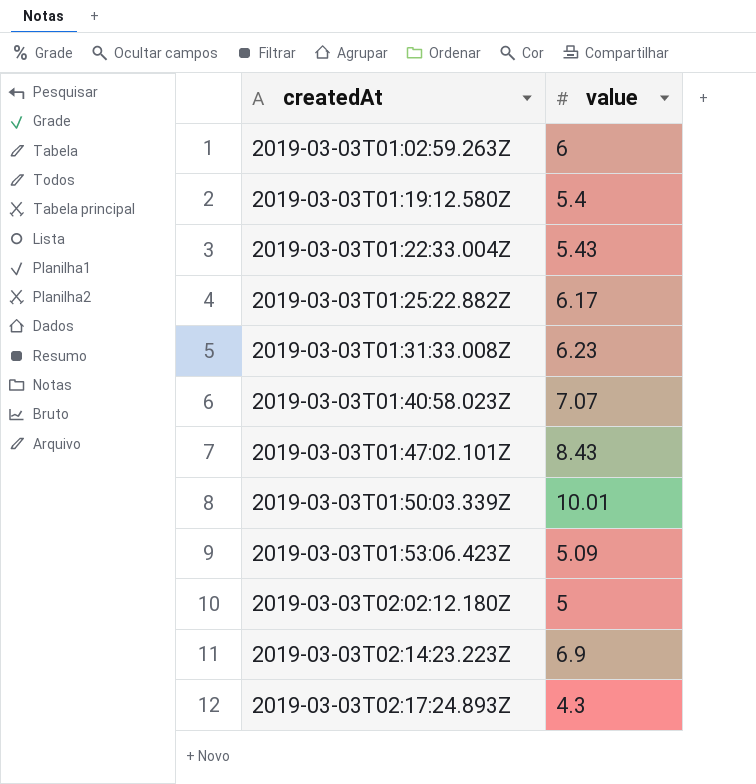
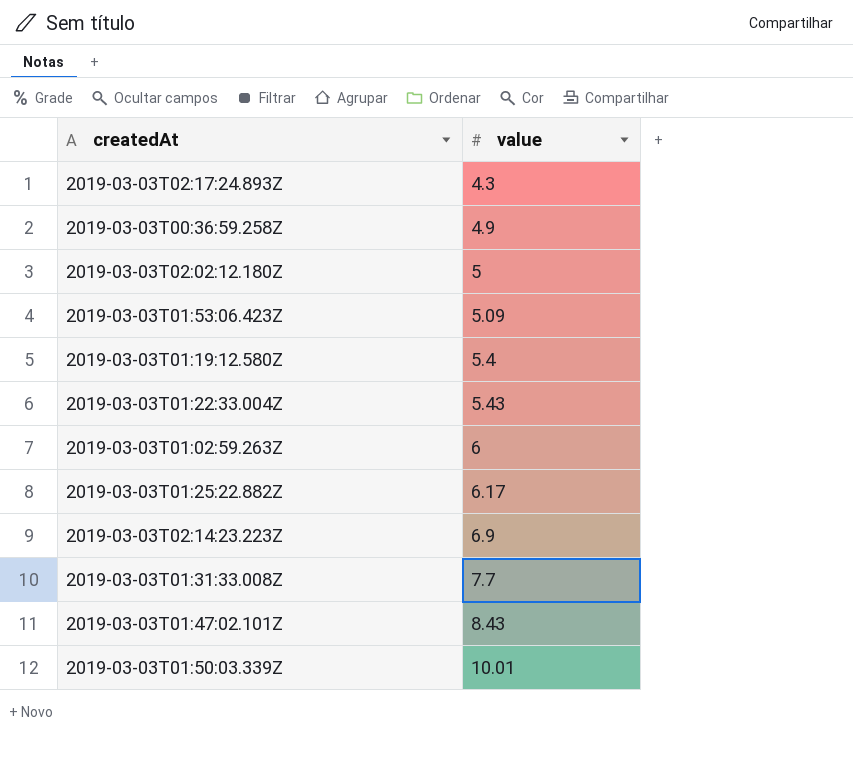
row order: createdAt ascending -> value ascending
row 2019-03-03T01:40:58.023Z: 7.07 -> none
row 2019-03-03T00:36:59.258Z: none -> 4.9
2019-03-03T01:31:33.008Z | value: 6.23 -> 7.7

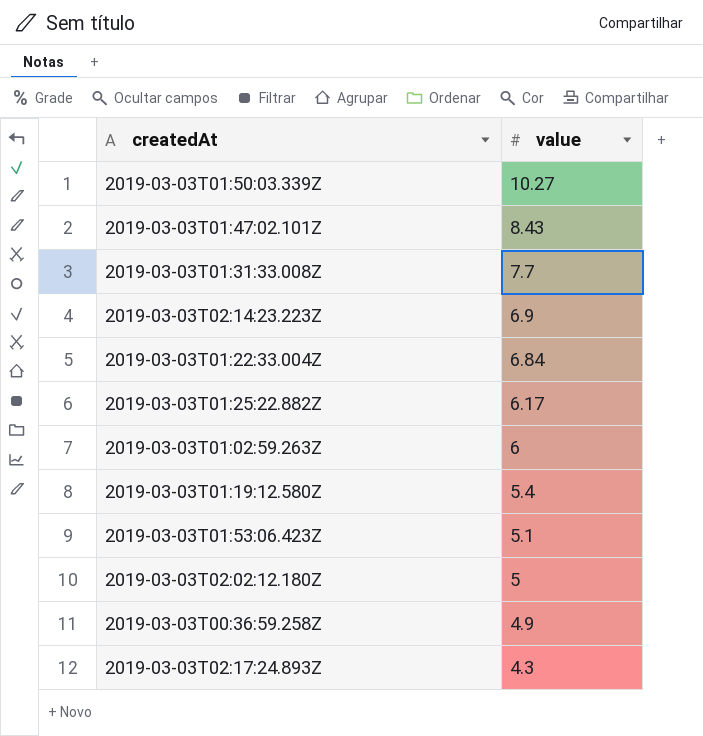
row order: value ascending -> value descending
2019-03-03T01:50:03.339Z | value: 10.01 -> 10.27
2019-03-03T01:22:33.004Z | value: 5.43 -> 6.84
2019-03-03T01:53:06.423Z | value: 5.09 -> 5.1

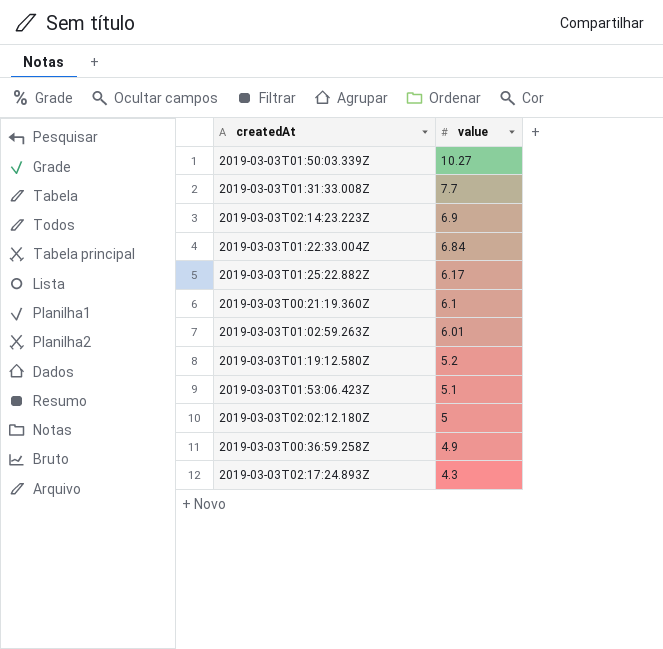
row 2019-03-03T01:47:02.101Z: 8.43 -> none
row 2019-03-03T00:21:19.360Z: none -> 6.1
2019-03-03T01:02:59.263Z | value: 6 -> 6.01
2019-03-03T01:19:12.580Z | value: 5.4 -> 5.2

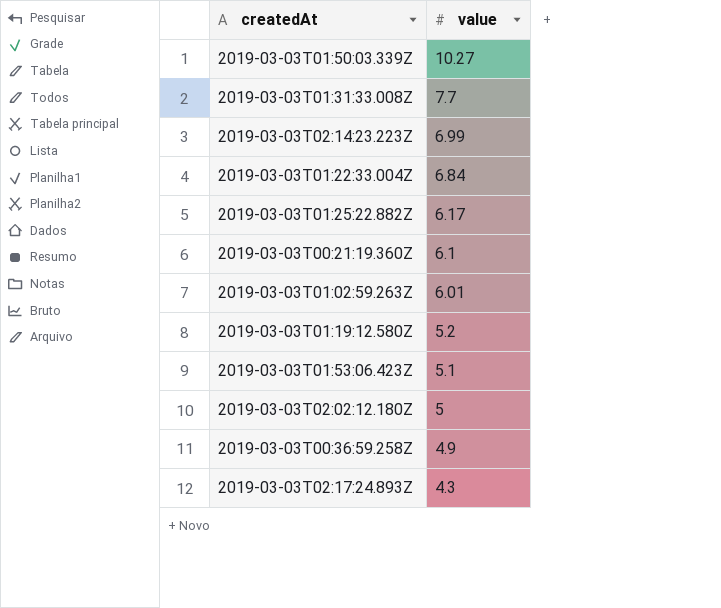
2019-03-03T02:14:23.223Z | value: 6.9 -> 6.99

